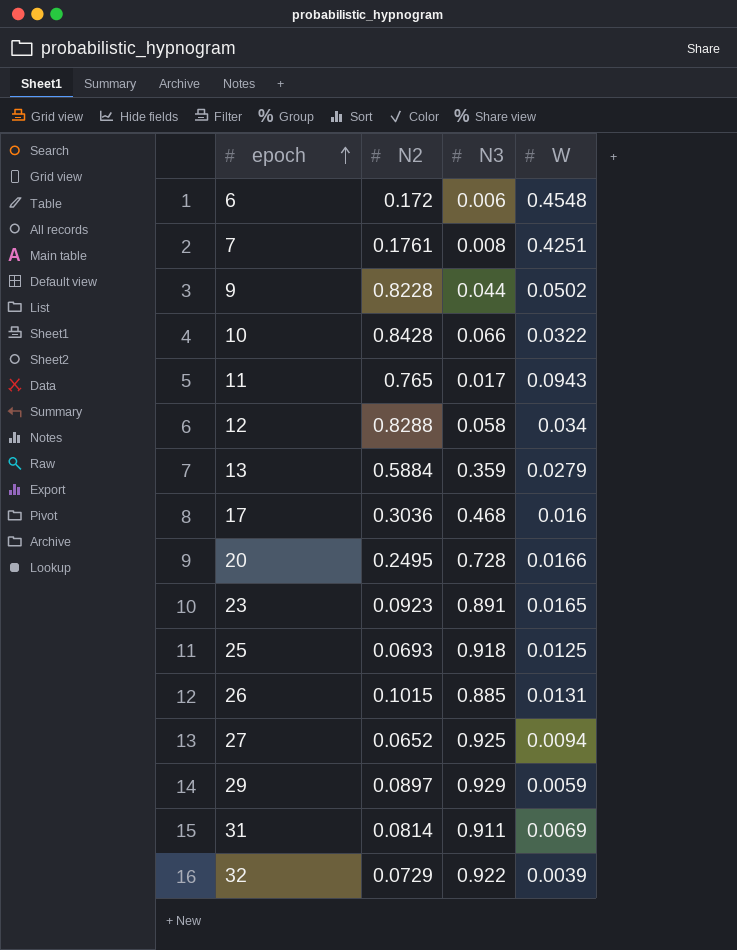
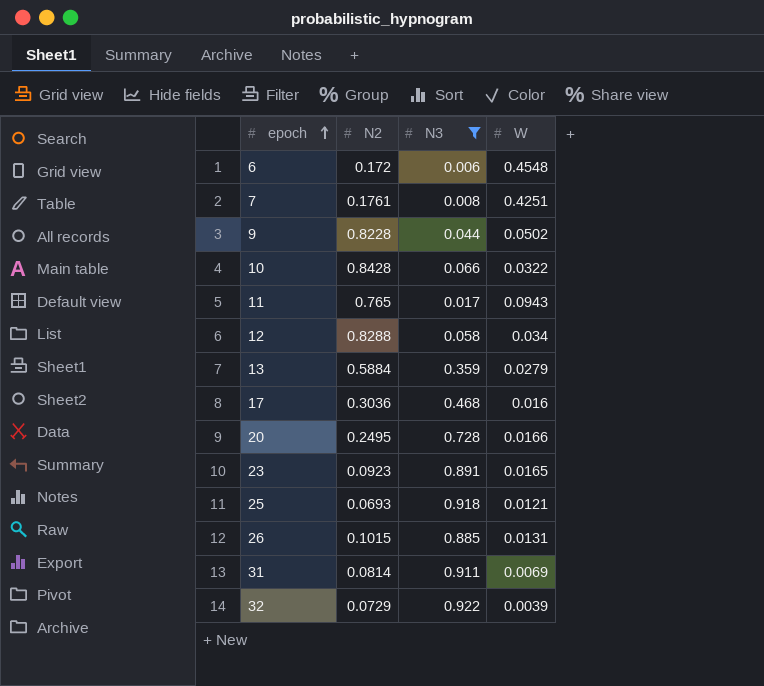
filter: none -> N3 <= 0.922
25 | W: 0.0125 -> 0.0121

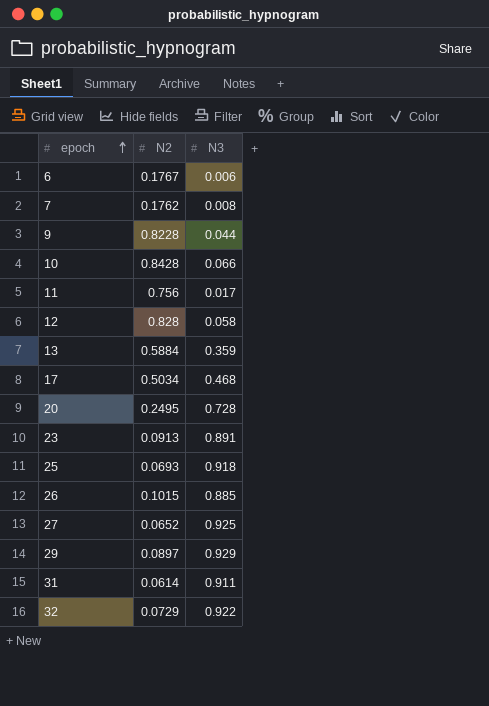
filter: N3 <= 0.922 -> none
column W | position: 4 -> none
6 | N2: 0.172 -> 0.1767
7 | N2: 0.1761 -> 0.1762
11 | N2: 0.765 -> 0.756
12 | N2: 0.8288 -> 0.828
17 | N2: 0.3036 -> 0.5034
23 | N2: 0.0923 -> 0.0913
31 | N2: 0.0814 -> 0.0614

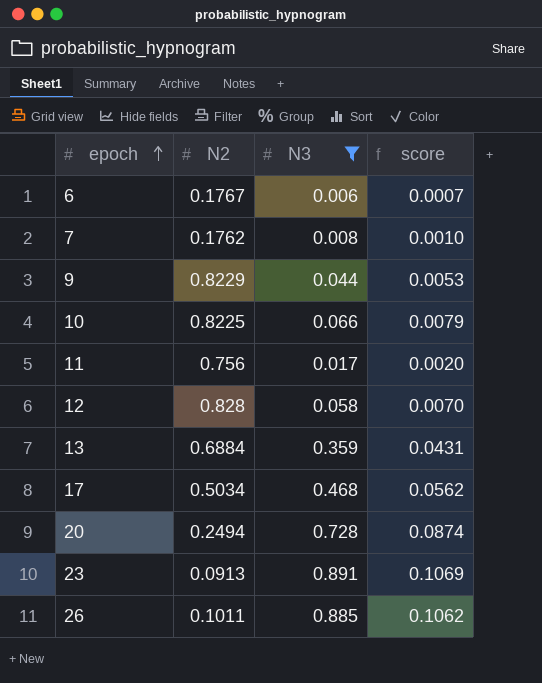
filter: none -> N3 <= 0.891
column score | formula: none -> [N3] * 0.12
9 | N2: 0.8228 -> 0.8229
10 | N2: 0.8428 -> 0.8225
13 | N2: 0.5884 -> 0.6884
20 | N2: 0.2495 -> 0.2494
26 | N2: 0.1015 -> 0.1011

